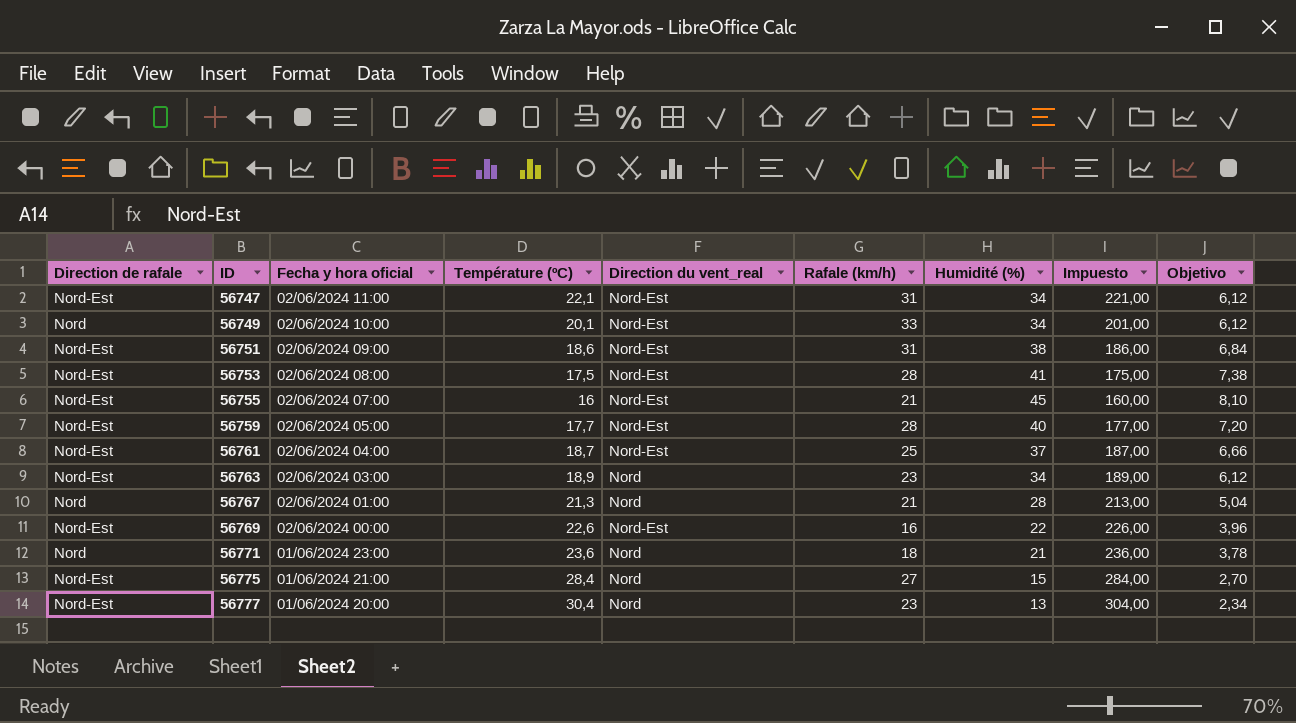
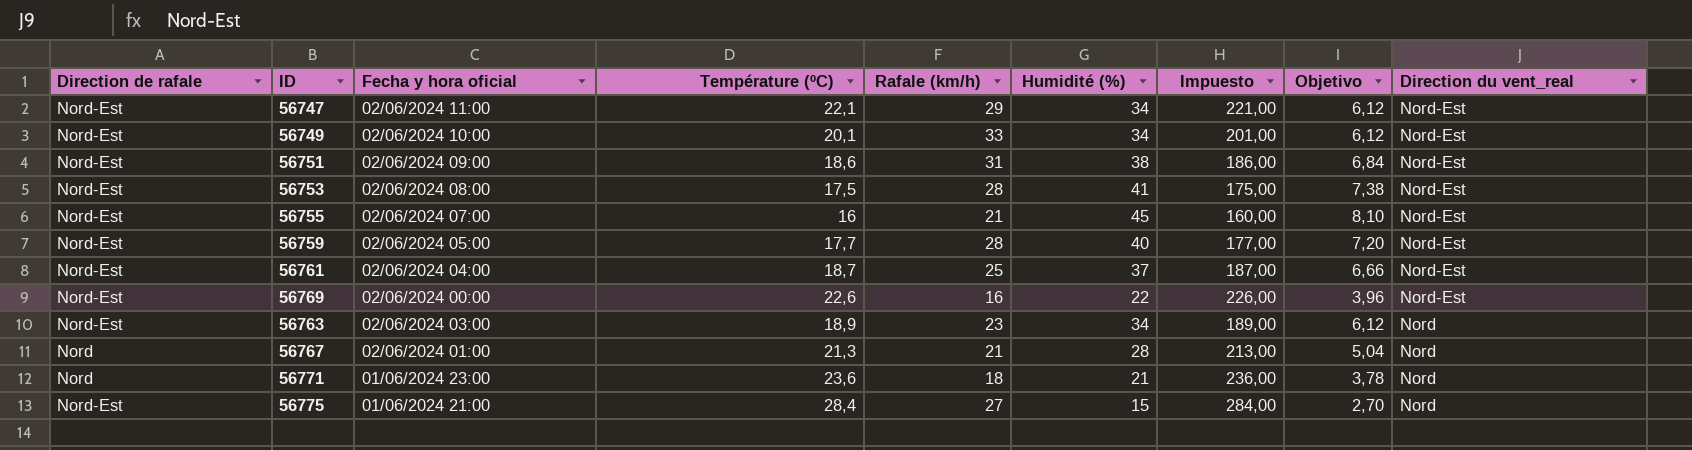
row order: ID ascending -> Direction du vent_real descending
column Direction du vent_real | position: 5 -> 9
row 56777: Nord-Est | 01/06/2024 20:00 | 30,4 | Nord | 23 | 13 | 304,00 | 2,34 -> none
56747 | Rafale (km/h): 31 -> 29
56749 | Direction de rafale: Nord -> Nord-Est

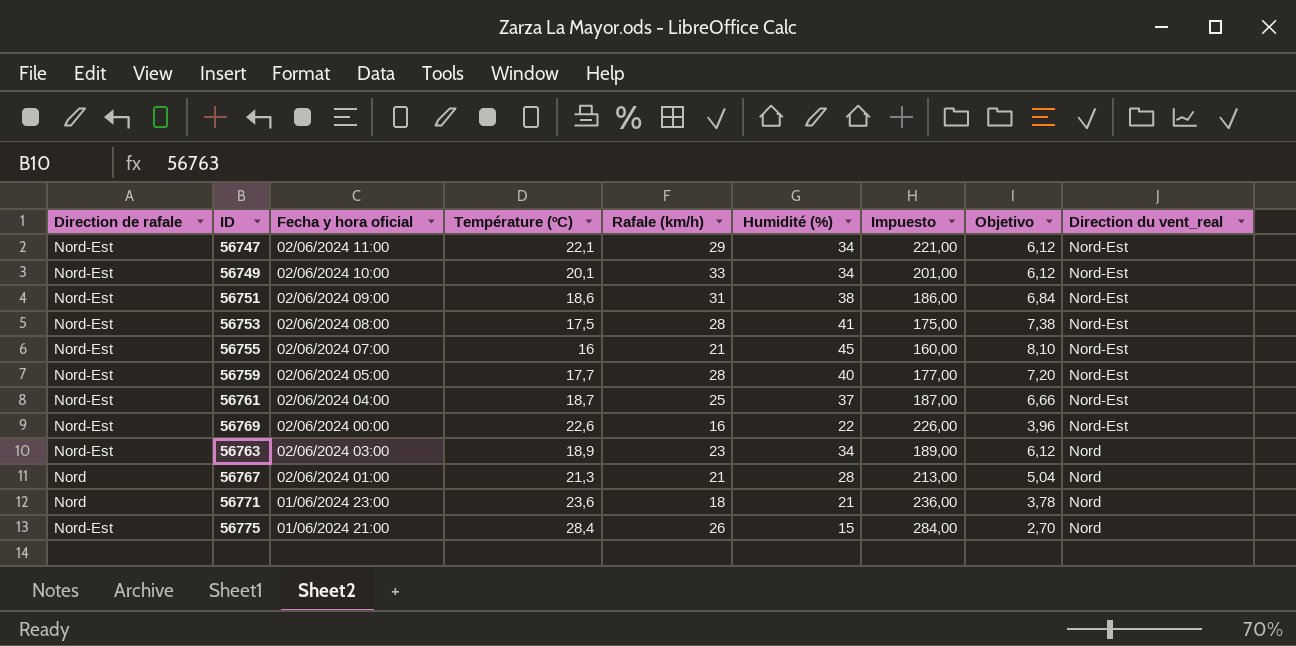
56775 | Rafale (km/h): 27 -> 26

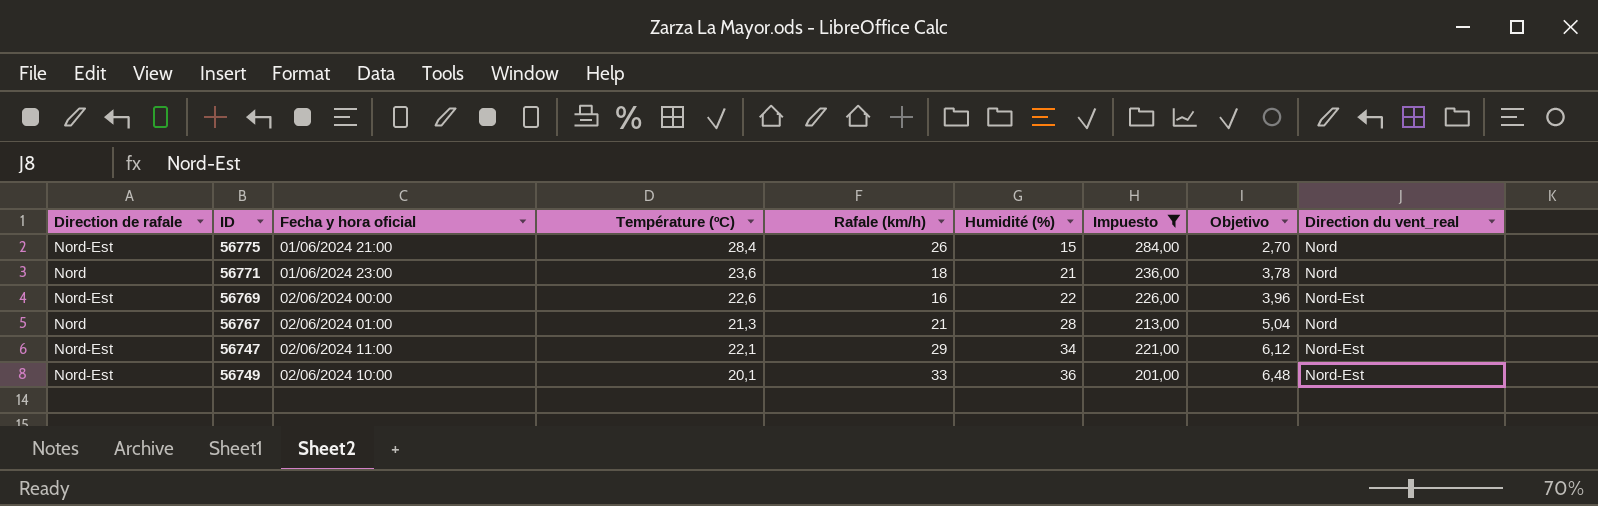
filter: none -> Impuesto >= 201,00
row order: Direction du vent_real descending -> Humidité (%) ascending
56749 | Humidité (%): 34 -> 36
56749 | Objetivo: 6,12 -> 6,48

